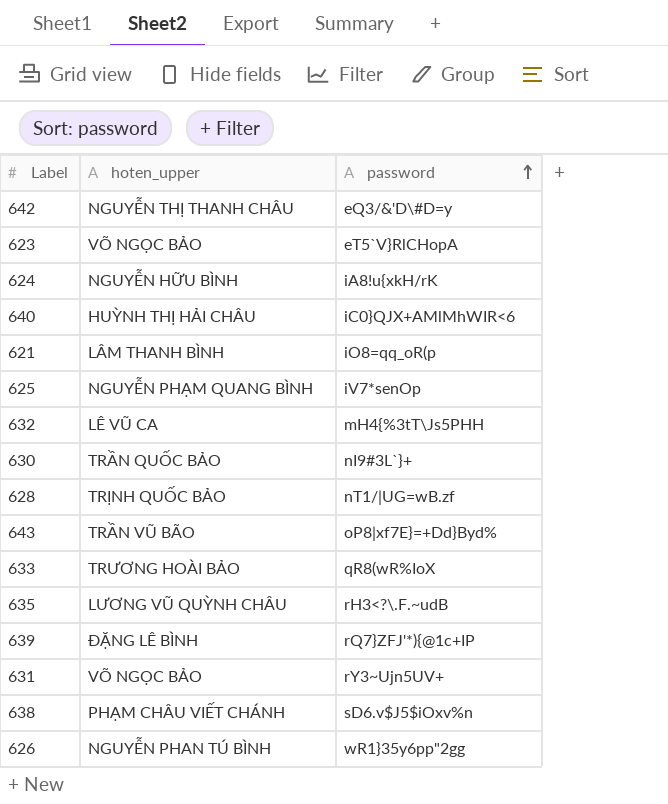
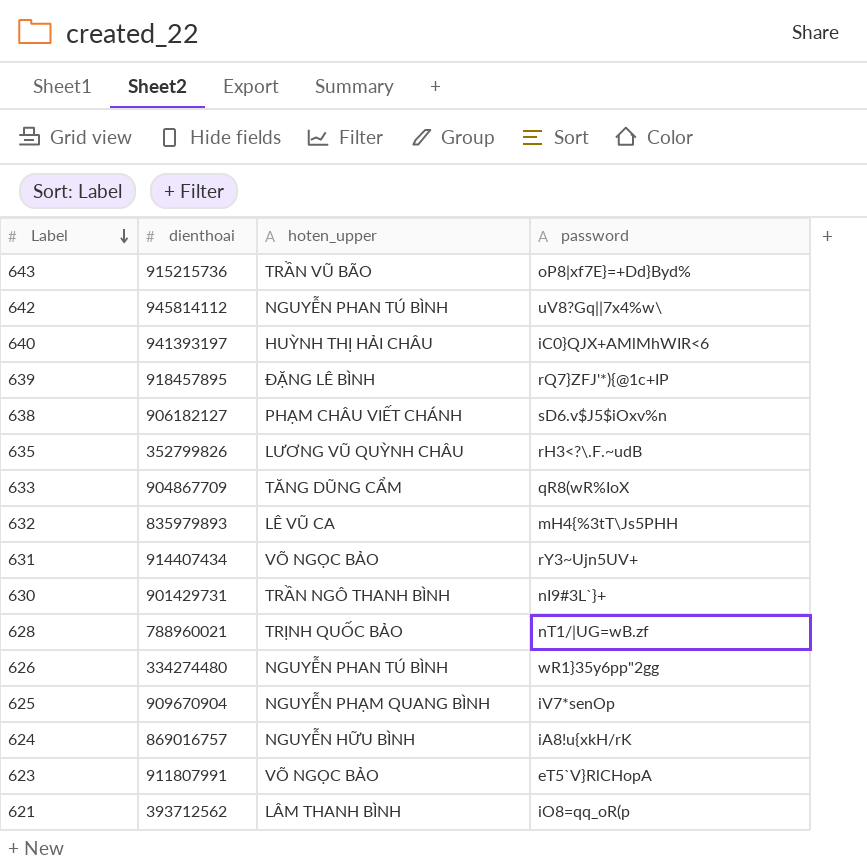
row order: password ascending -> Label descending
column dienthoai | position: none -> 2
642 | hoten_upper: NGUYỄN THỊ THANH CHÂU -> NGUYỄN PHAN TÚ BÌNH
642 | password: eQ3/&'D\#D=y -> uV8?Gq||7x4%w\
633 | hoten_upper: TRƯƠNG HOÀI BẢO -> TĂNG DŨNG CẨM
630 | hoten_upper: TRẦN QUỐC BẢO -> TRẦN NGÔ THANH BÌNH

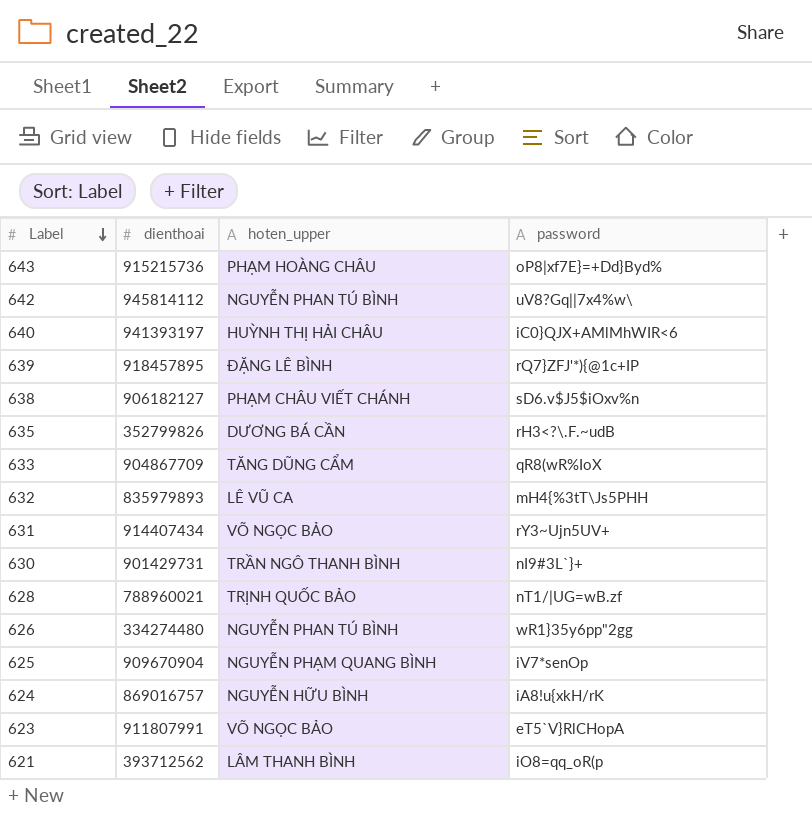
643 | hoten_upper: TRẦN VŨ BÃO -> PHẠM HOÀNG CHÂU
635 | hoten_upper: LƯƠNG VŨ QUỲNH CHÂU -> DƯƠNG BÁ CẦN

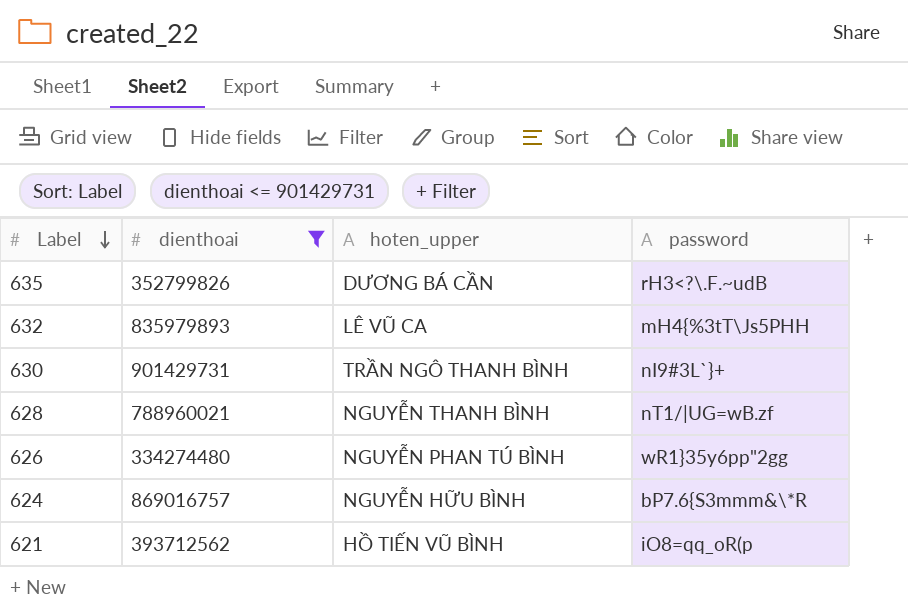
filter: none -> dienthoai <= 901429731
628 | hoten_upper: TRỊNH QUỐC BẢO -> NGUYỄN THANH BÌNH
624 | password: iA8!u{xkH/rK -> bP7.6{S3mmm&\*R
621 | hoten_upper: LÂM THANH BÌNH -> HỒ TIẾN VŨ BÌNH

